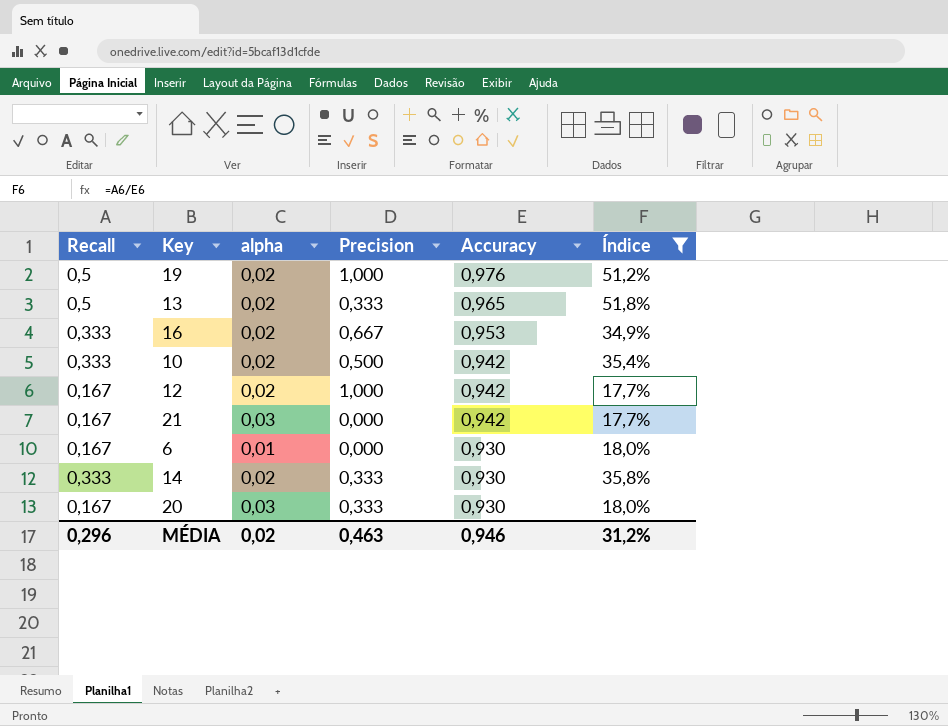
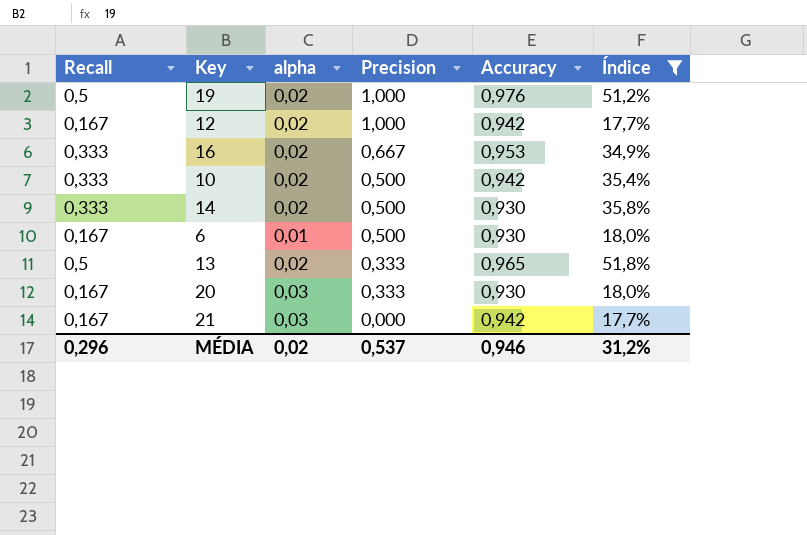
row order: Accuracy descending -> Precision descending
14 | Precision: 0,333 -> 0,500
6 | Precision: 0,000 -> 0,500
MÉDIA | Precision: 0,463 -> 0,537

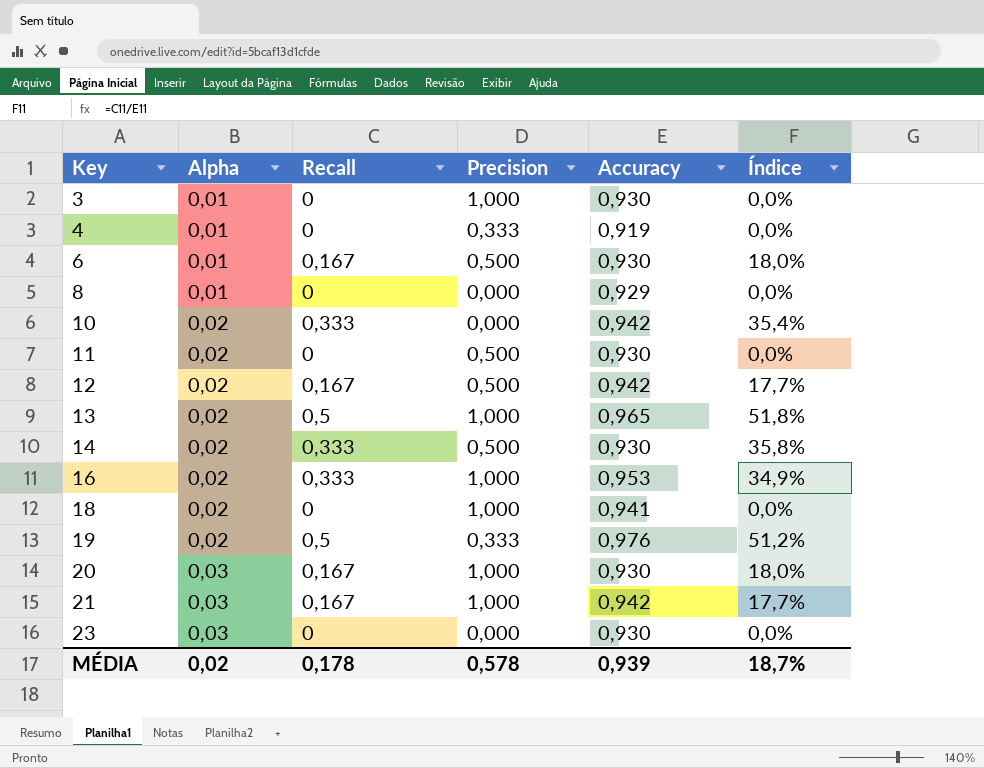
filter: Índice != 0,0% -> none
row order: Precision descending -> Key ascending
column name: alpha -> Alpha
column Recall | position: 1 -> 3
10 | Precision: 0,500 -> 0,000
12 | Precision: 1,000 -> 0,500
13 | Precision: 0,333 -> 1,000
16 | Precision: 0,667 -> 1,000
19 | Precision: 1,000 -> 0,333
20 | Precision: 0,333 -> 1,000
21 | Precision: 0,000 -> 1,000
MÉDIA | Recall: 0,296 -> 0,178
MÉDIA | Precision: 0,537 -> 0,578
MÉDIA | Accuracy: 0,946 -> 0,939
MÉDIA | Índice: 31,2% -> 18,7%

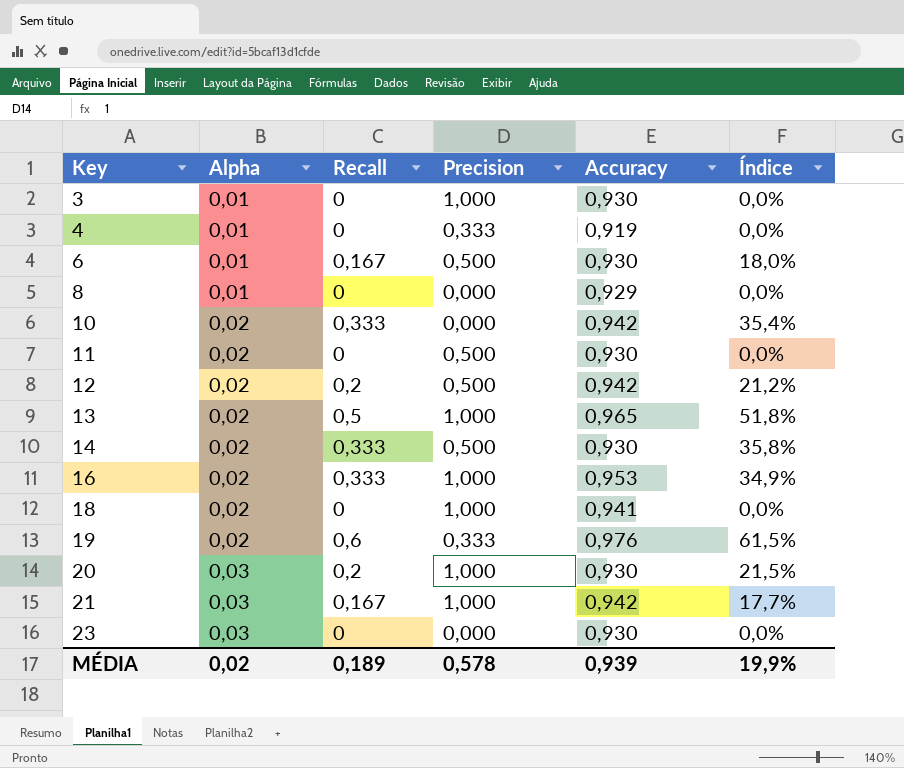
12 | Recall: 0,167 -> 0,2
12 | Índice: 17,7% -> 21,2%
19 | Recall: 0,5 -> 0,6
19 | Índice: 51,2% -> 61,5%
20 | Recall: 0,167 -> 0,2
20 | Índice: 18,0% -> 21,5%
MÉDIA | Recall: 0,178 -> 0,189
MÉDIA | Índice: 18,7% -> 19,9%

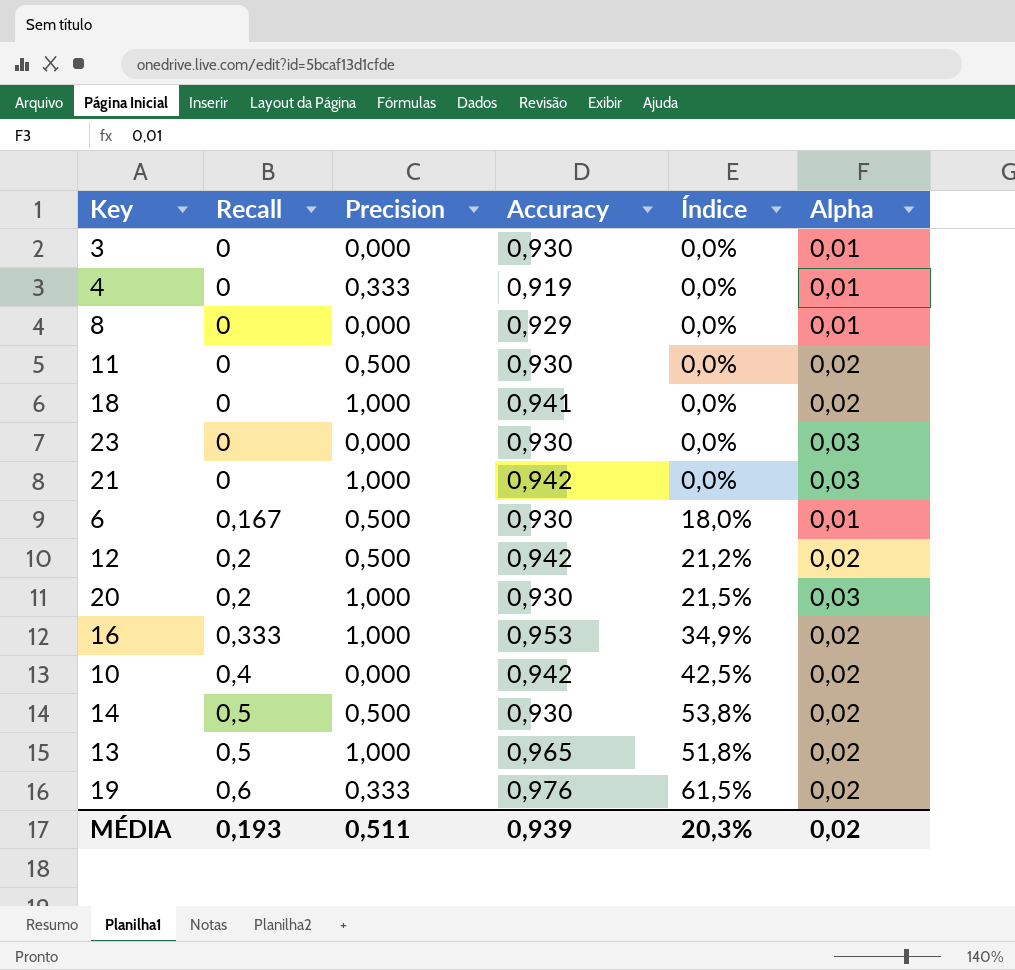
row order: Key ascending -> Recall ascending
column Alpha | position: 2 -> 6
3 | Precision: 1,000 -> 0,000
21 | Recall: 0,167 -> 0
21 | Índice: 17,7% -> 0,0%
10 | Recall: 0,333 -> 0,4
10 | Índice: 35,4% -> 42,5%
14 | Recall: 0,333 -> 0,5
14 | Índice: 35,8% -> 53,8%
MÉDIA | Recall: 0,189 -> 0,193
MÉDIA | Precision: 0,578 -> 0,511
MÉDIA | Índice: 19,9% -> 20,3%

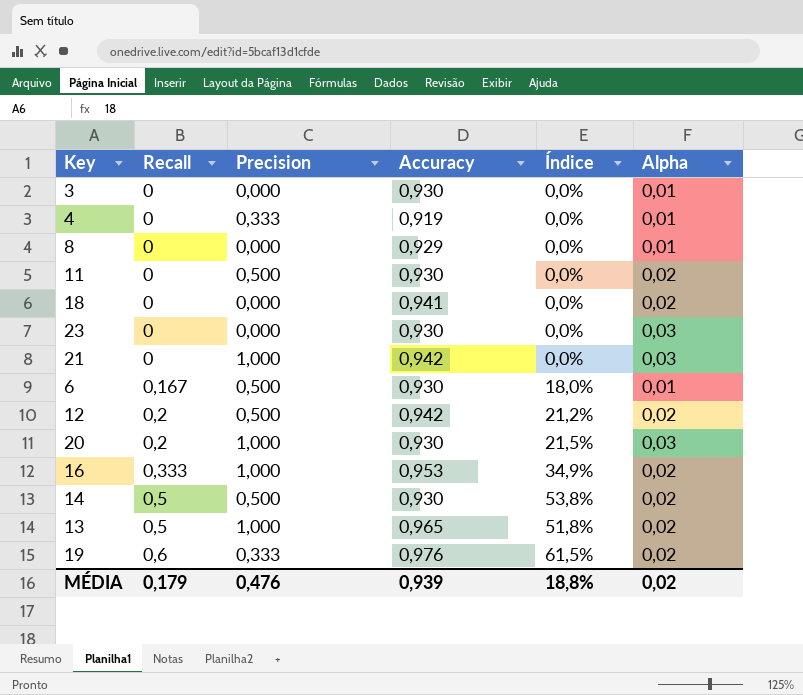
row 10: 0,4 | 0,000 | 0,942 | 42,5% | 0,02 -> none
18 | Precision: 1,000 -> 0,000
MÉDIA | Recall: 0,193 -> 0,179
MÉDIA | Precision: 0,511 -> 0,476
MÉDIA | Índice: 20,3% -> 18,8%

